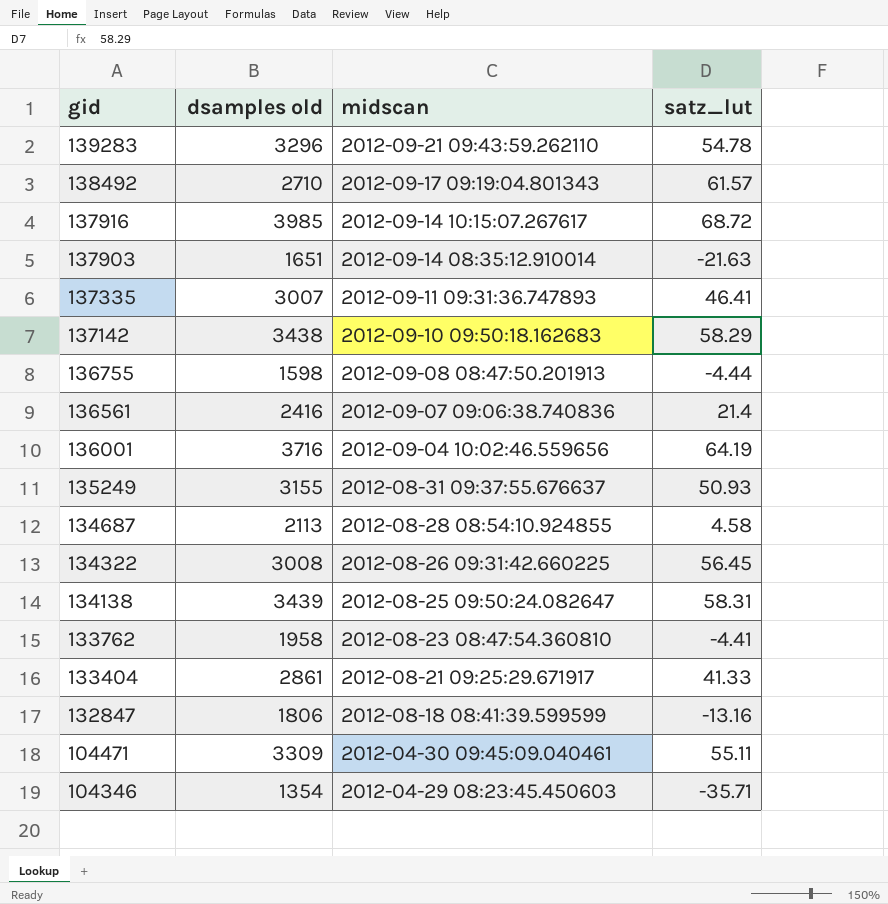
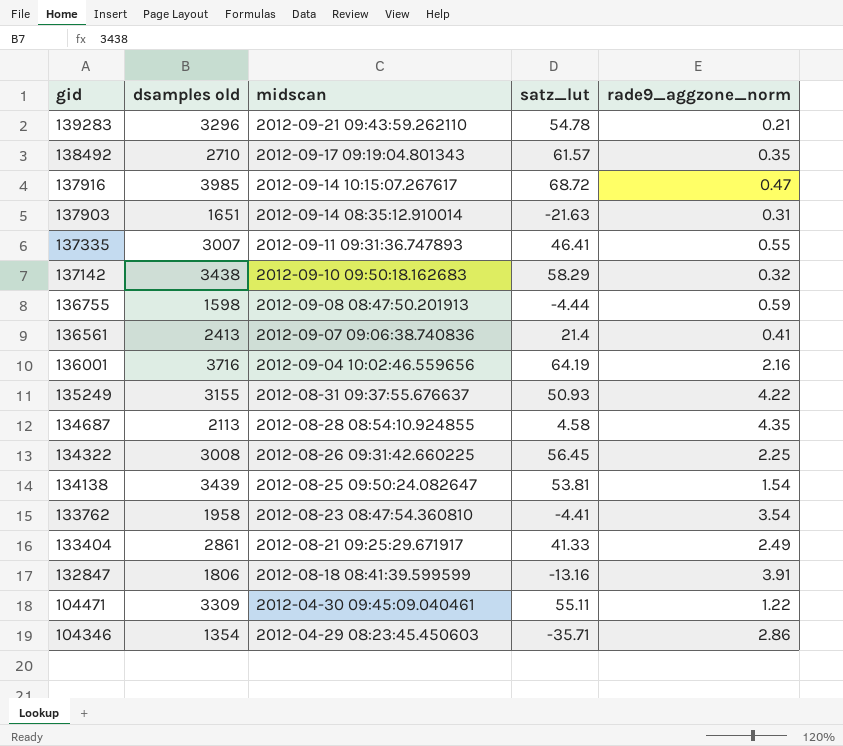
column rade9_aggzone_norm | position: none -> 5
136561 | dsamples old: 2416 -> 2413
134138 | satz_lut: 58.31 -> 53.81

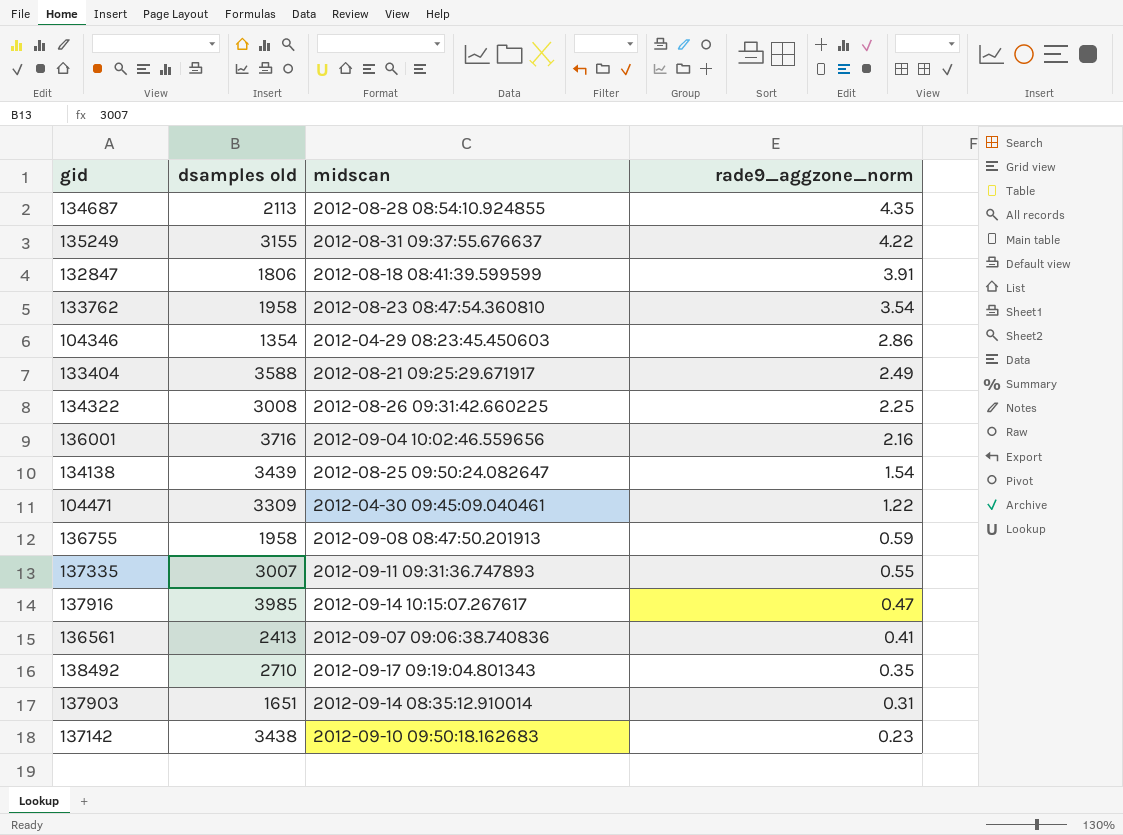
row order: gid descending -> rade9_aggzone_norm descending
column satz_lut | position: 4 -> none
row 139283: 3296 | 2012-09-21 09:43:59.262110 | 54.78 | 0.21 -> none
133404 | dsamples old: 2861 -> 3588
136755 | dsamples old: 1598 -> 1958
137142 | rade9_aggzone_norm: 0.32 -> 0.23

